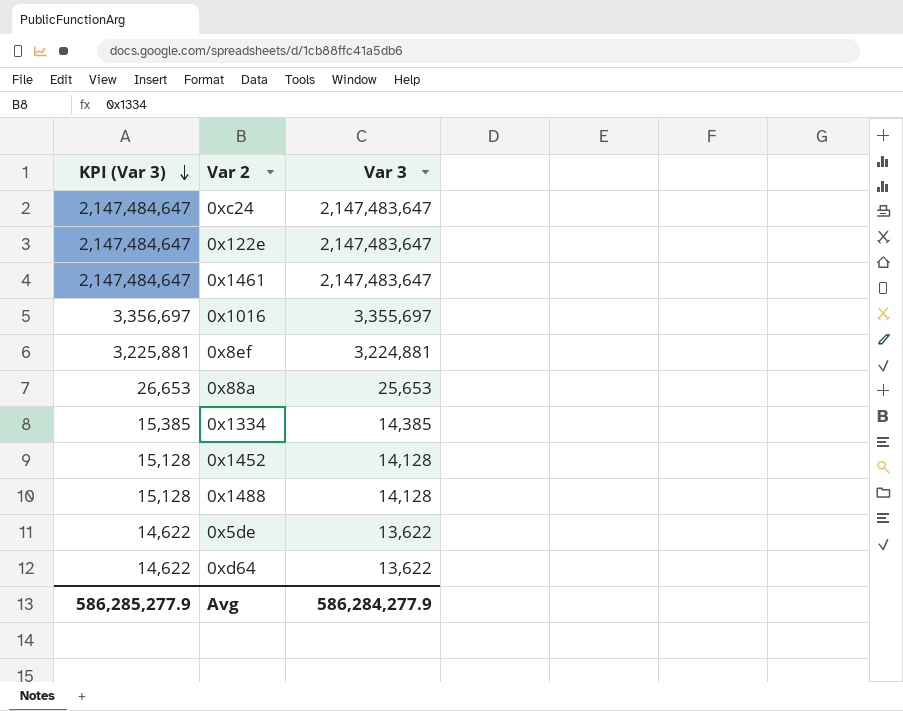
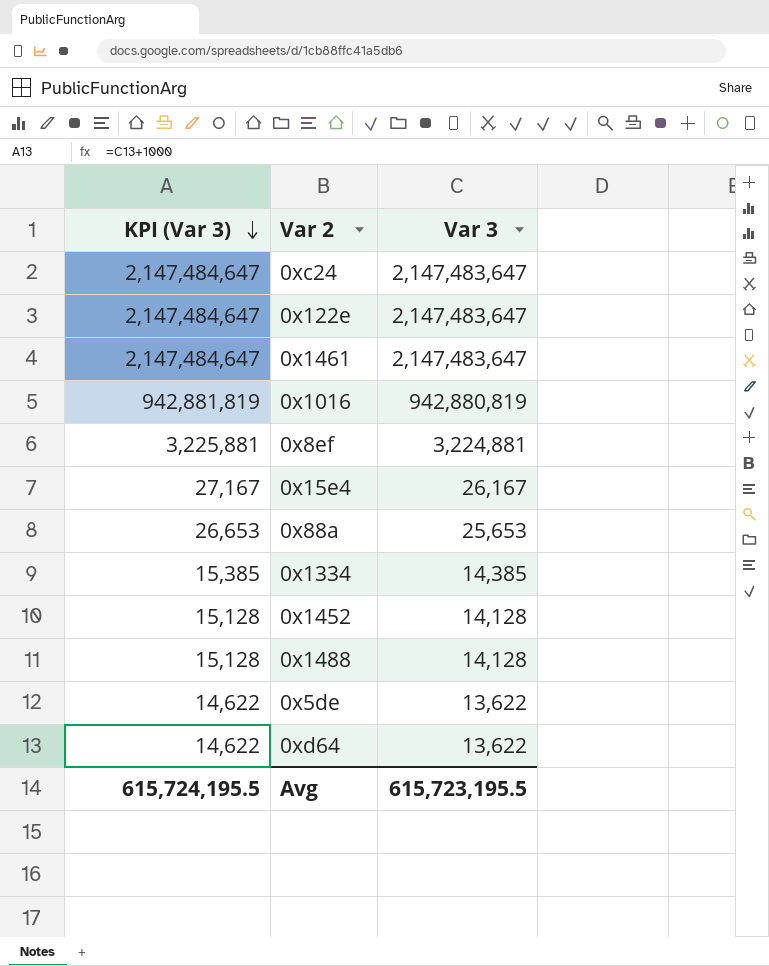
0x1016 | KPI (Var 3): 3,356,697 -> 942,881,819
0x1016 | Var 3: 3,355,697 -> 942,880,819
row 0x15e4: none -> 27,167 | 26,167
Avg | KPI (Var 3): 586,285,277.9 -> 615,724,195.5
Avg | Var 3: 586,284,277.9 -> 615,723,195.5

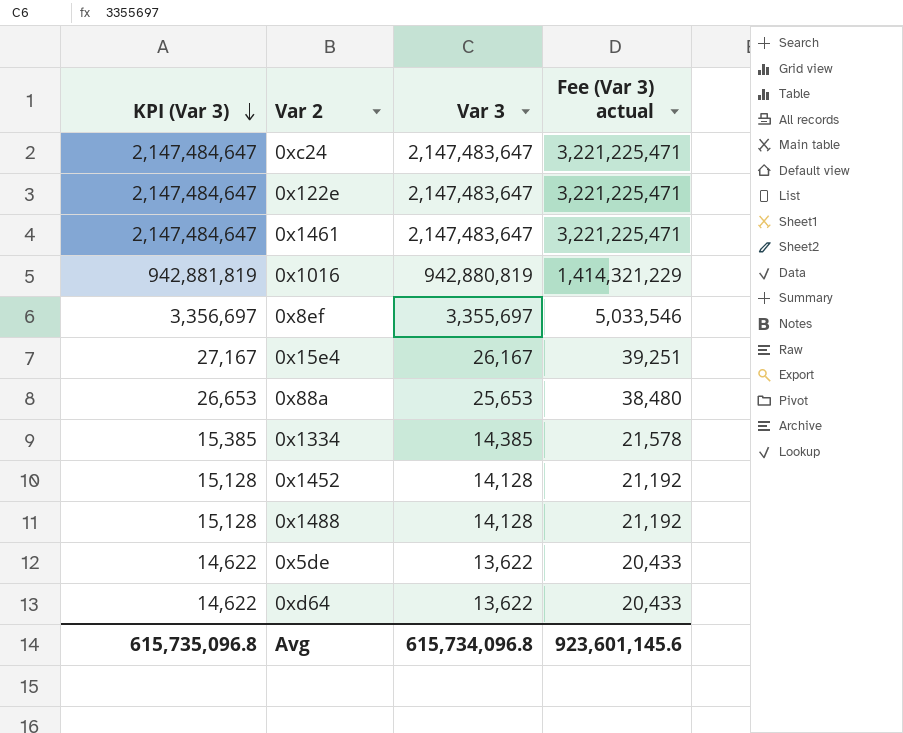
column Fee (Var 3) actual | formula: none -> [Var 3] * 1.5
0x8ef | KPI (Var 3): 3,225,881 -> 3,356,697
0x8ef | Var 3: 3,224,881 -> 3,355,697
Avg | KPI (Var 3): 615,724,195.5 -> 615,735,096.8
Avg | Var 3: 615,723,195.5 -> 615,734,096.8

